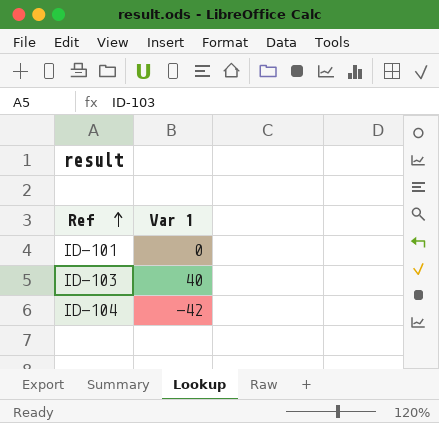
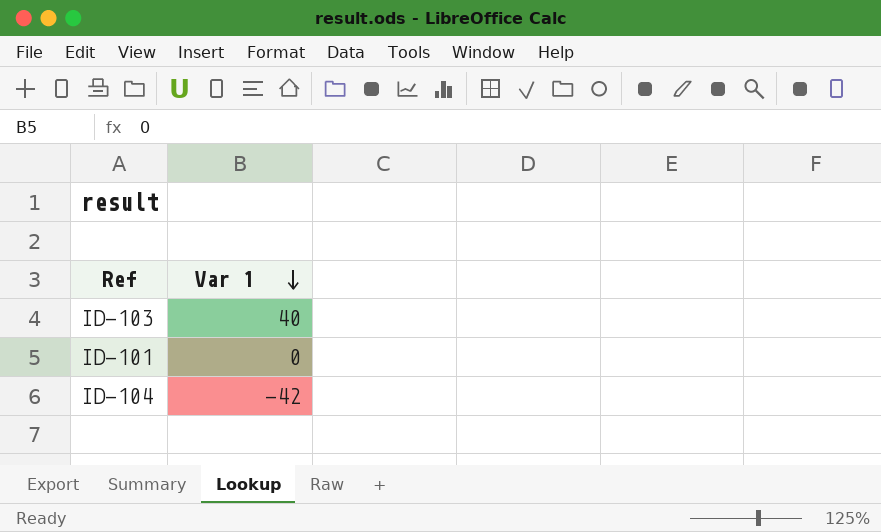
row order: Ref ascending -> Var 1 descending

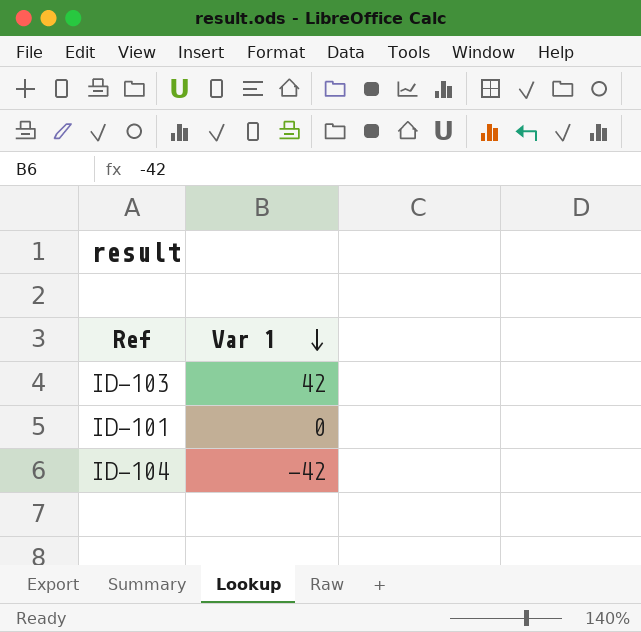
ID-103 | Var 1: 40 -> 42

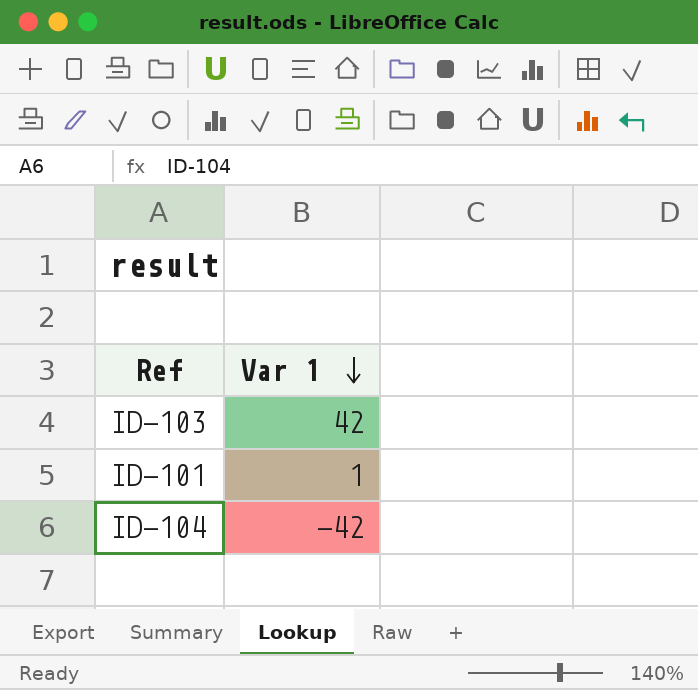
ID-101 | Var 1: 0 -> 1

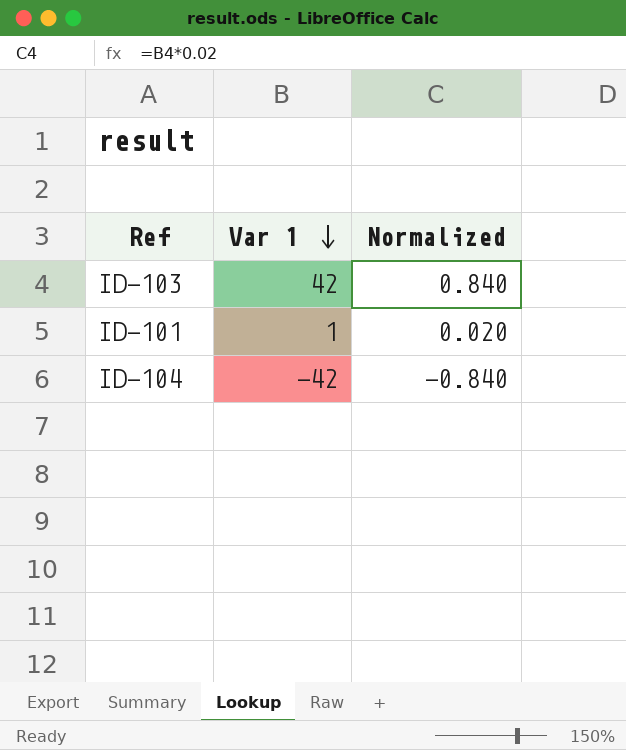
column Normalized | formula: none -> [Var 1] * 0.02

